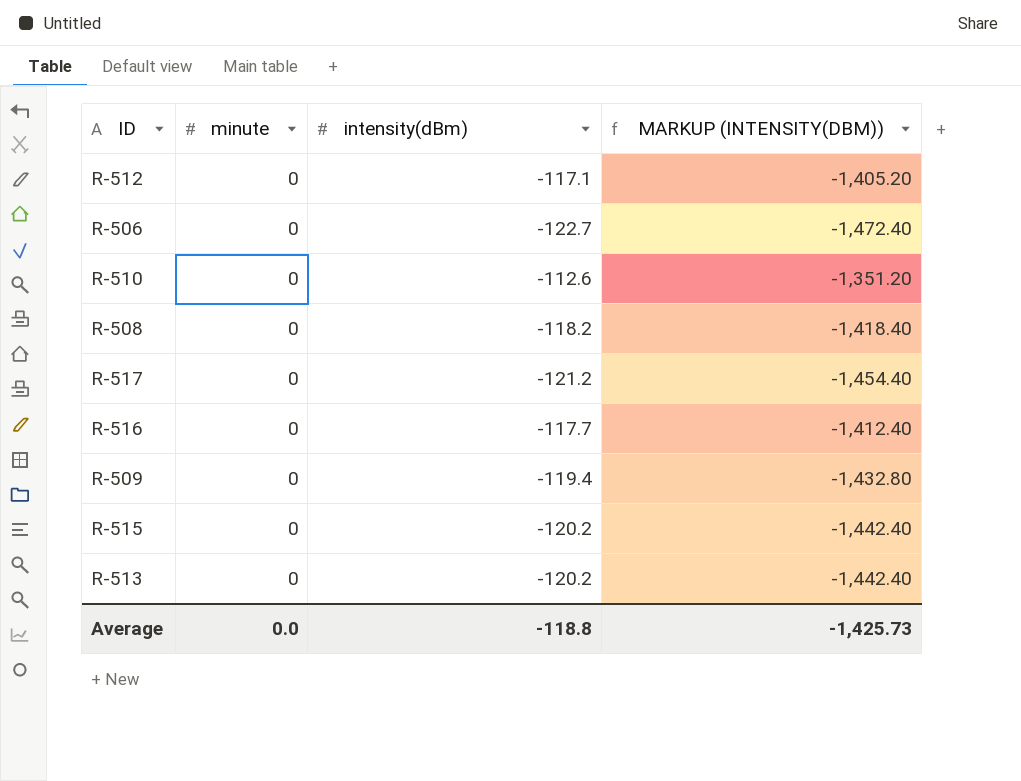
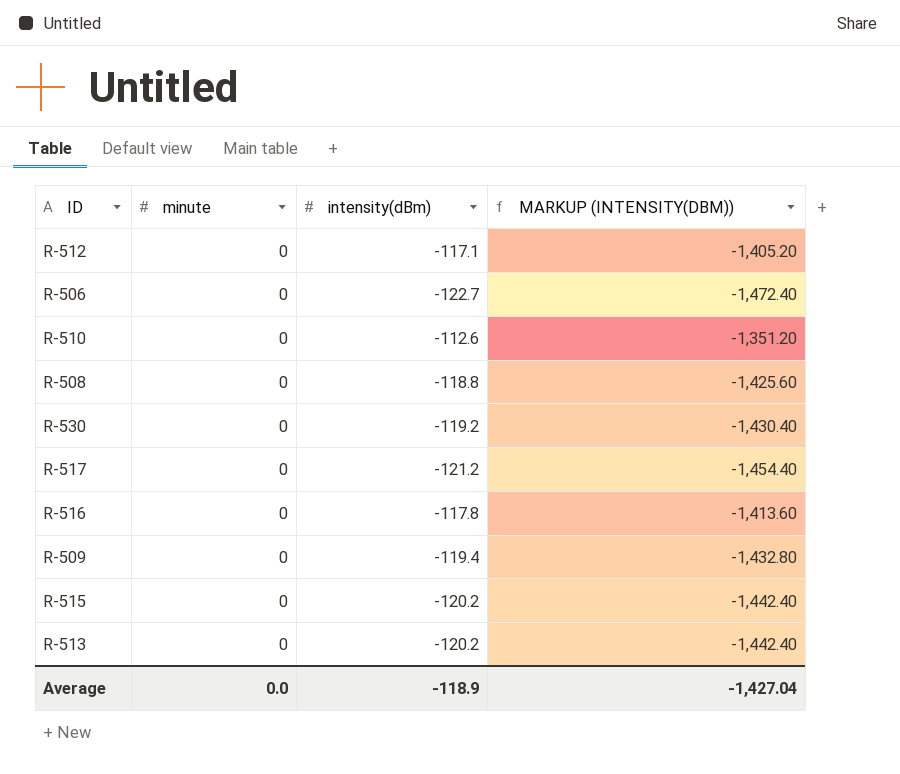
R-508 | intensity(dBm): -118.2 -> -118.8
R-508 | MARKUP (INTENSITY(DBM)): -1,418.40 -> -1,425.60
row R-530: none -> 0 | -119.2 | -1,430.40
R-516 | intensity(dBm): -117.7 -> -117.8
R-516 | MARKUP (INTENSITY(DBM)): -1,412.40 -> -1,413.60
Average | intensity(dBm): -118.8 -> -118.9
Average | MARKUP (INTENSITY(DBM)): -1,425.73 -> -1,427.04

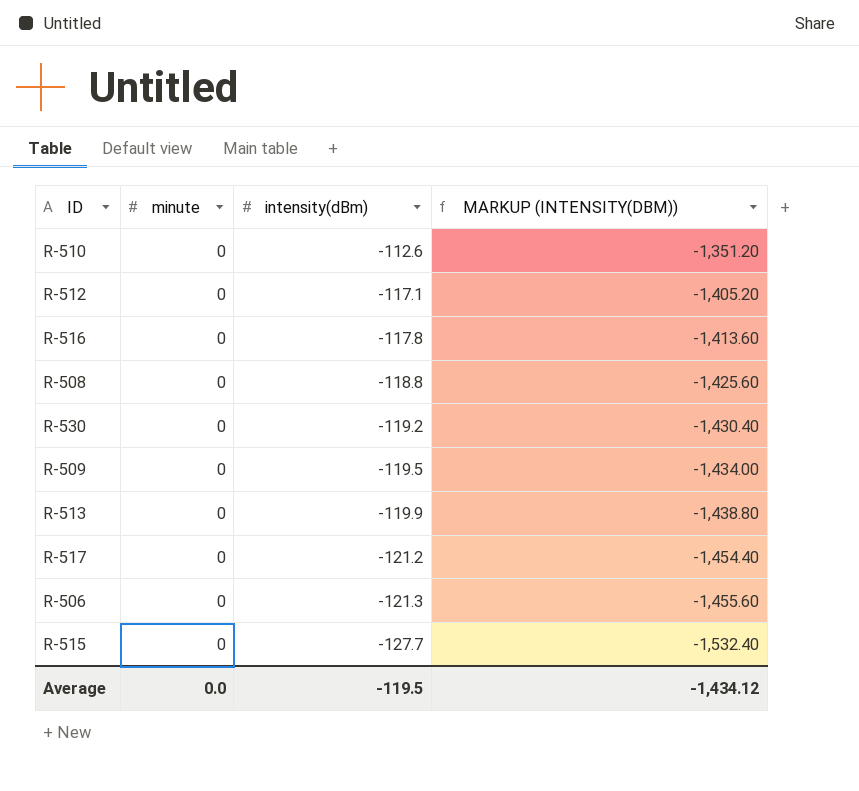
row order: none -> intensity(dBm) descending
R-509 | intensity(dBm): -119.4 -> -119.5
R-509 | MARKUP (INTENSITY(DBM)): -1,432.80 -> -1,434.00
R-513 | intensity(dBm): -120.2 -> -119.9
R-513 | MARKUP (INTENSITY(DBM)): -1,442.40 -> -1,438.80
R-506 | intensity(dBm): -122.7 -> -121.3
R-506 | MARKUP (INTENSITY(DBM)): -1,472.40 -> -1,455.60
R-515 | intensity(dBm): -120.2 -> -127.7
R-515 | MARKUP (INTENSITY(DBM)): -1,442.40 -> -1,532.40
Average | intensity(dBm): -118.9 -> -119.5
Average | MARKUP (INTENSITY(DBM)): -1,427.04 -> -1,434.12

